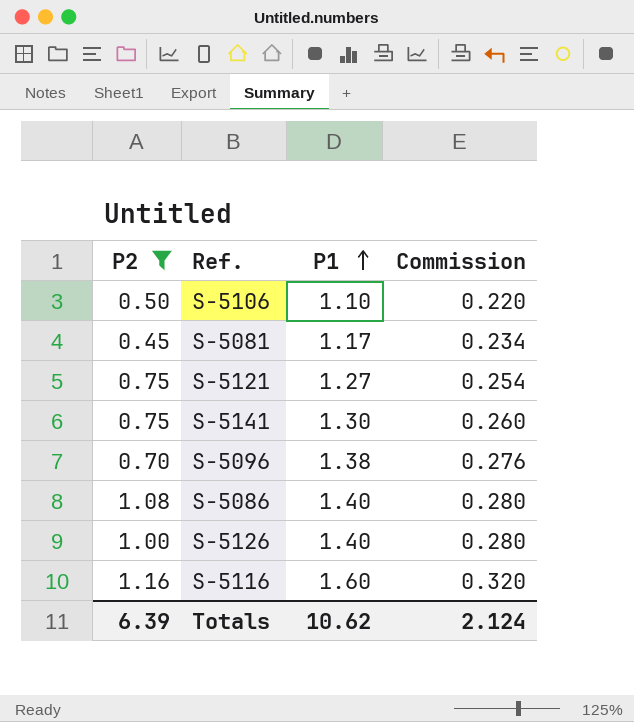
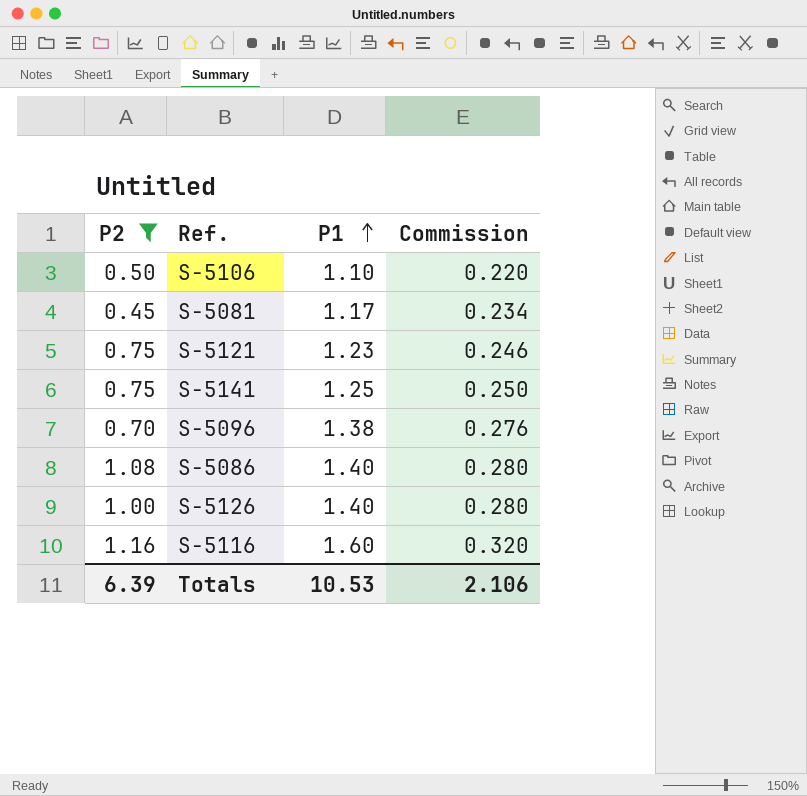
S-5121 | P1: 1.27 -> 1.23
S-5121 | Commission: 0.254 -> 0.246
S-5141 | P1: 1.30 -> 1.25
S-5141 | Commission: 0.260 -> 0.250
Totals | P1: 10.62 -> 10.53
Totals | Commission: 2.124 -> 2.106

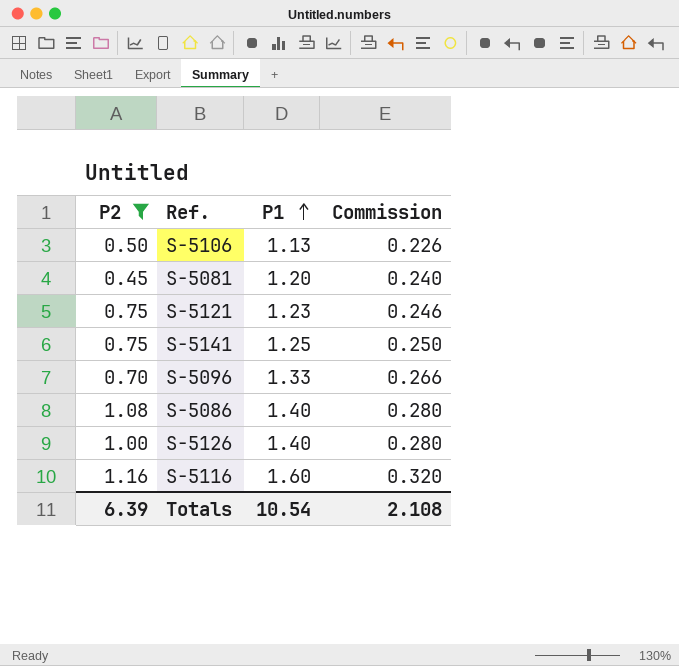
S-5106 | P1: 1.10 -> 1.13
S-5106 | Commission: 0.220 -> 0.226
S-5081 | P1: 1.17 -> 1.20
S-5081 | Commission: 0.234 -> 0.240
S-5096 | P1: 1.38 -> 1.33
S-5096 | Commission: 0.276 -> 0.266
Totals | P1: 10.53 -> 10.54
Totals | Commission: 2.106 -> 2.108

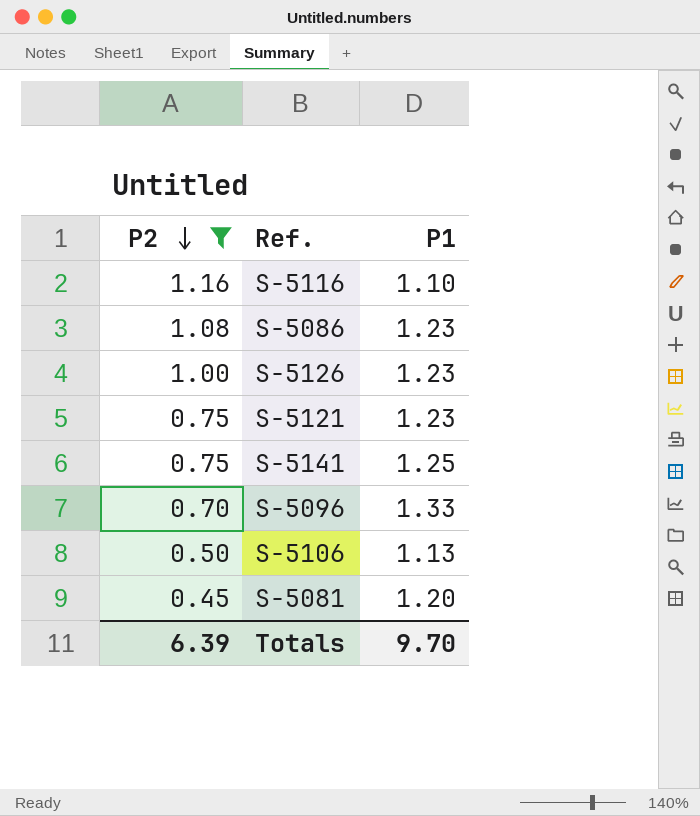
row order: P1 ascending -> P2 descending
column Commission | formula: [P1] * 0.2 -> none
S-5116 | P1: 1.60 -> 1.10
S-5086 | P1: 1.40 -> 1.23
S-5126 | P1: 1.40 -> 1.23
Totals | P1: 10.54 -> 9.70

